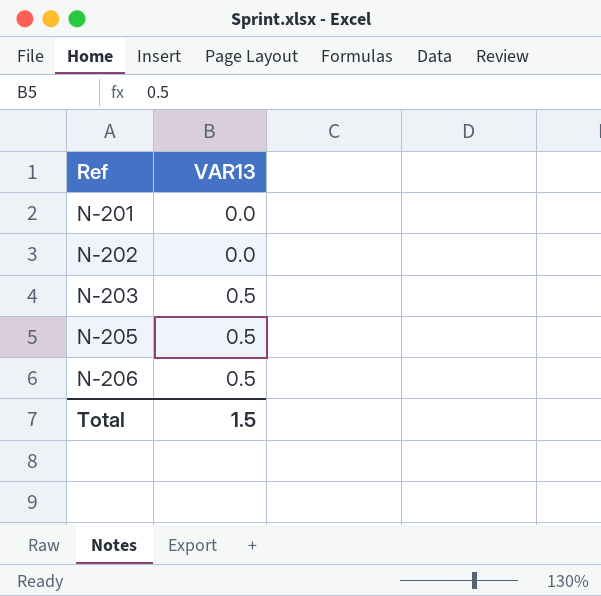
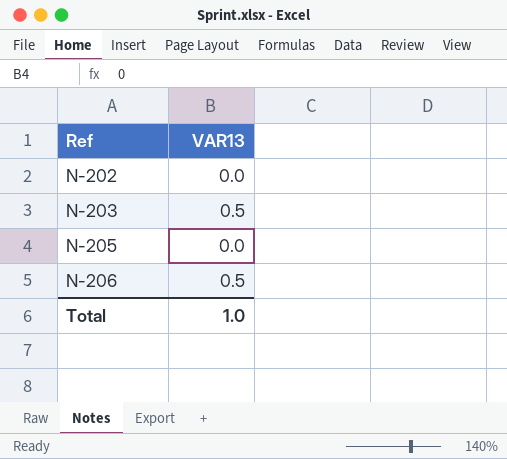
row N-201: 0.0 -> none
N-205 | VAR13: 0.5 -> 0.0
Total | VAR13: 1.5 -> 1.0

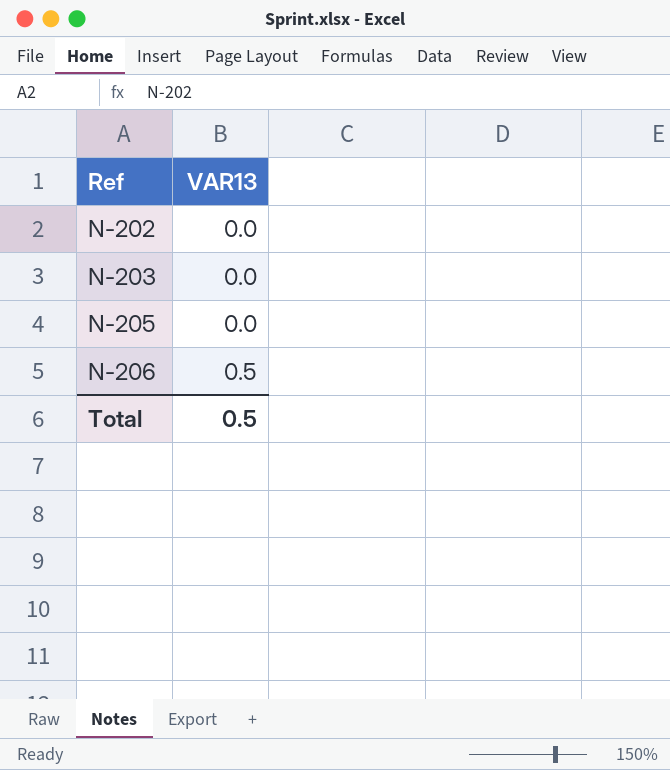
N-203 | VAR13: 0.5 -> 0.0
Total | VAR13: 1.0 -> 0.5

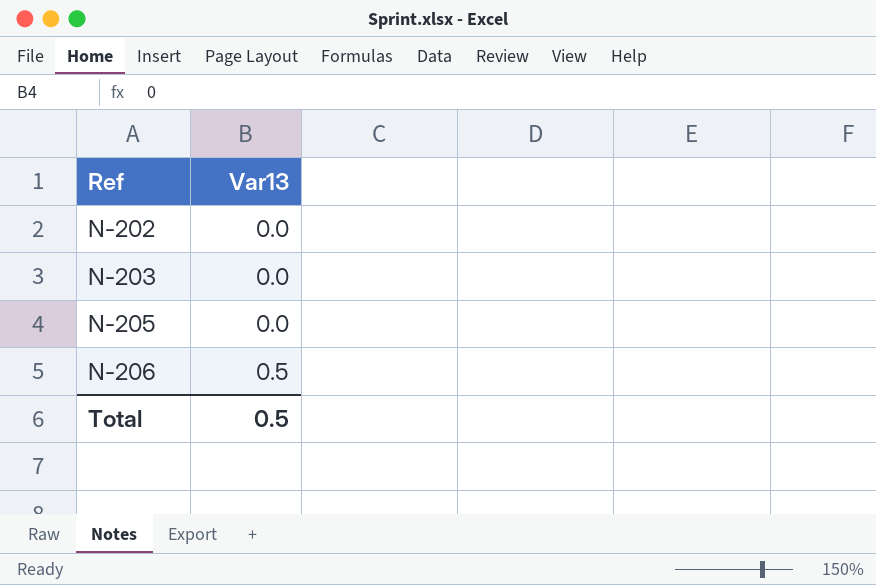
column name: VAR13 -> Var13

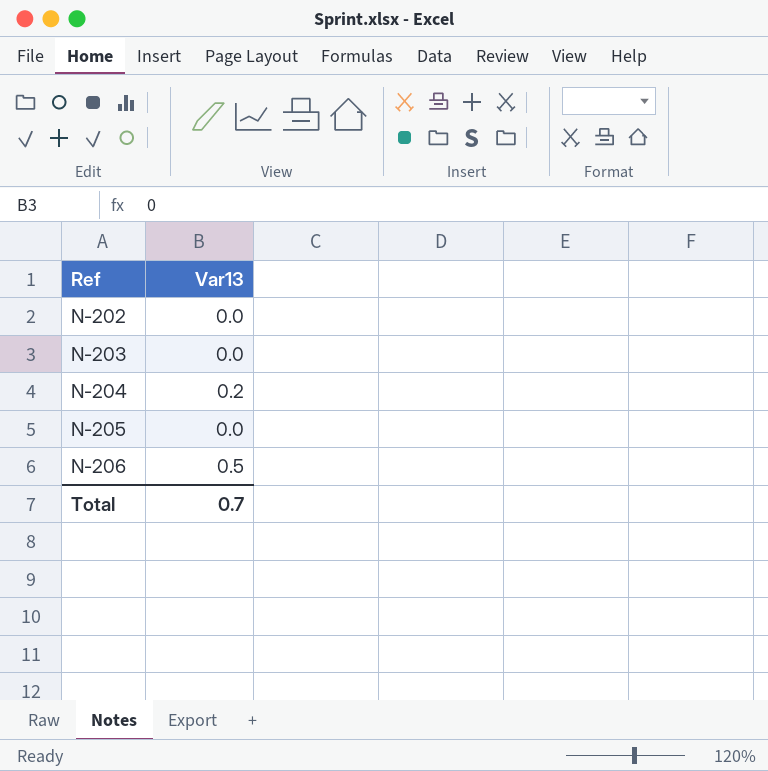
row N-204: none -> 0.2
Total | Var13: 0.5 -> 0.7

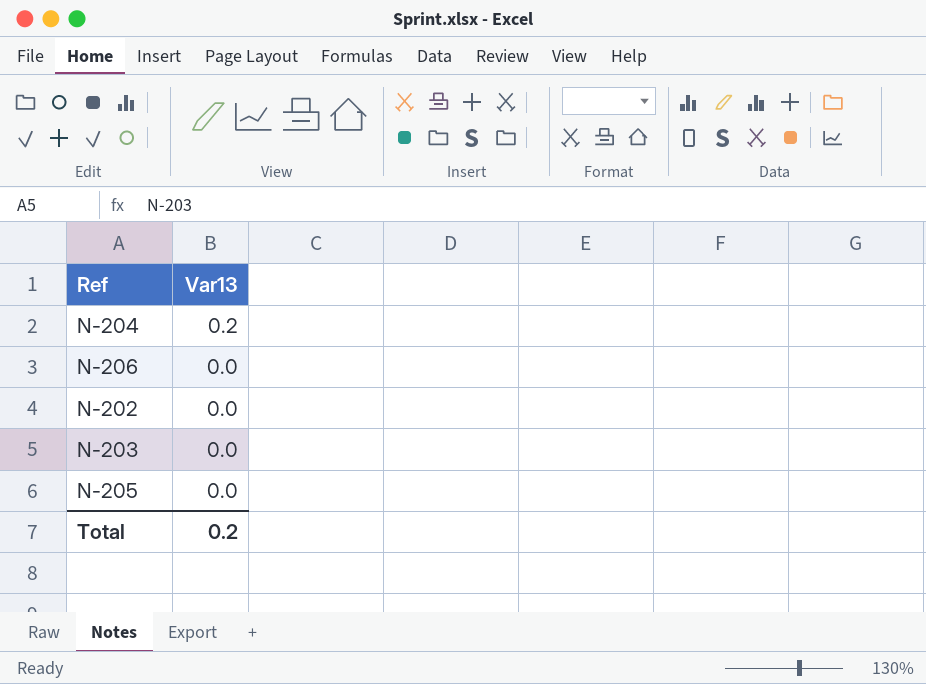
row order: Ref ascending -> Var13 descending
N-206 | Var13: 0.5 -> 0.0
Total | Var13: 0.7 -> 0.2

